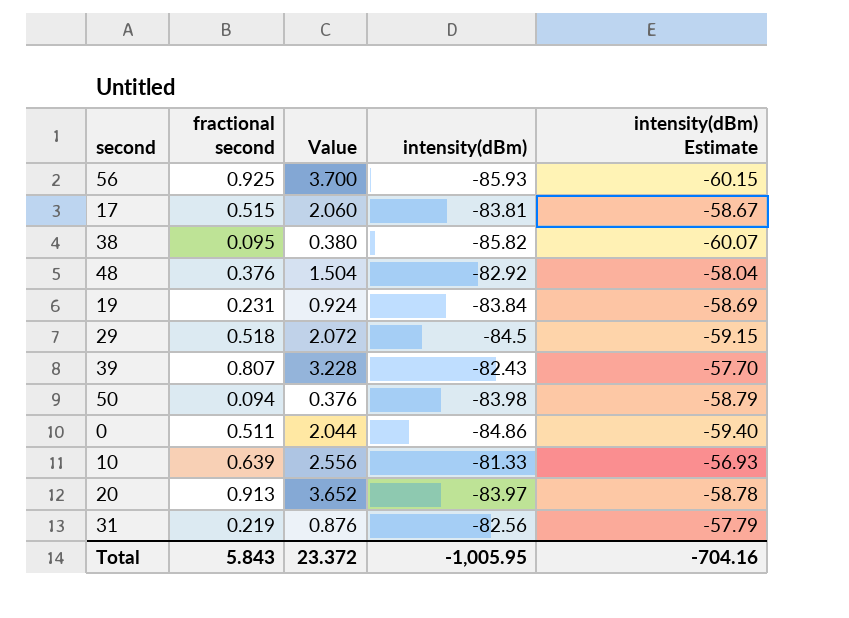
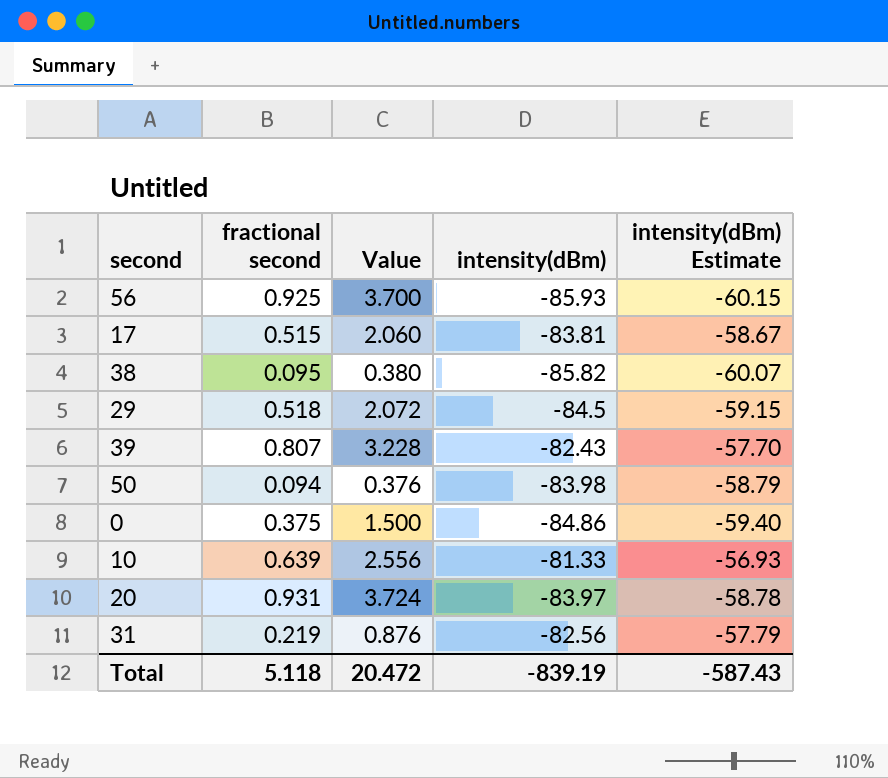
row 48: 0.376 | 1.504 | -82.92 | -58.04 -> none
row 19: 0.231 | 0.924 | -83.84 | -58.69 -> none
0 | fractional second: 0.511 -> 0.375
0 | Value: 2.044 -> 1.500
20 | fractional second: 0.913 -> 0.931
20 | Value: 3.652 -> 3.724
Total | fractional second: 5.843 -> 5.118
Total | Value: 23.372 -> 20.472
Total | intensity(dBm): -1,005.95 -> -839.19
Total | intensity(dBm) Estimate: -704.16 -> -587.43

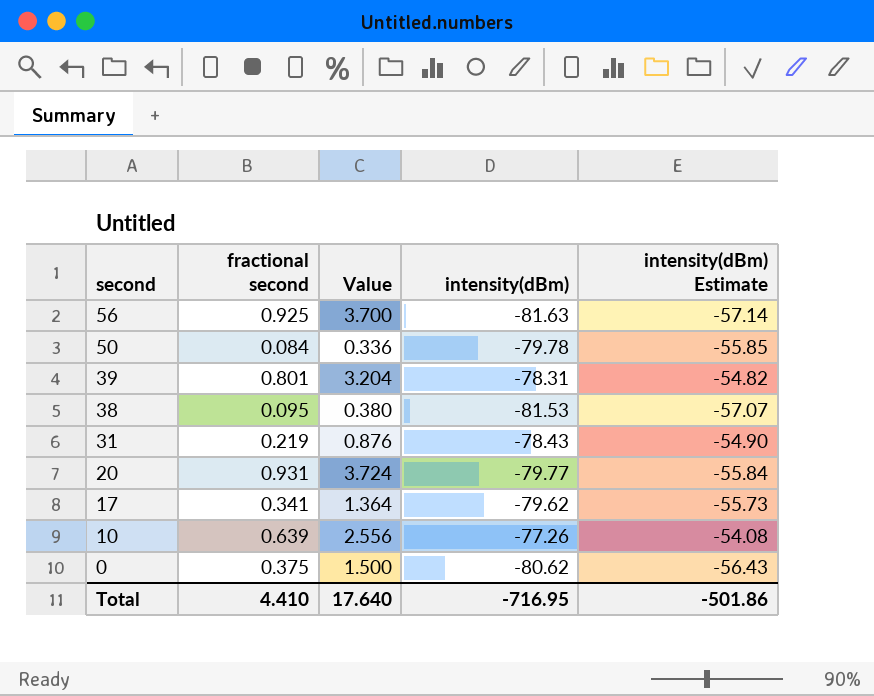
row order: none -> second descending
row 29: 0.518 | 2.072 | -84.5 | -59.15 -> none
56 | intensity(dBm): -85.93 -> -81.63
56 | intensity(dBm) Estimate: -60.15 -> -57.14
50 | fractional second: 0.094 -> 0.084
50 | Value: 0.376 -> 0.336
50 | intensity(dBm): -83.98 -> -79.78
50 | intensity(dBm) Estimate: -58.79 -> -55.85
39 | fractional second: 0.807 -> 0.801
39 | Value: 3.228 -> 3.204
39 | intensity(dBm): -82.43 -> -78.31
39 | intensity(dBm) Estimate: -57.70 -> -54.82
38 | intensity(dBm): -85.82 -> -81.53
38 | intensity(dBm) Estimate: -60.07 -> -57.07
31 | intensity(dBm): -82.56 -> -78.43
31 | intensity(dBm) Estimate: -57.79 -> -54.90
20 | intensity(dBm): -83.97 -> -79.77
20 | intensity(dBm) Estimate: -58.78 -> -55.84
17 | fractional second: 0.515 -> 0.341
17 | Value: 2.060 -> 1.364
17 | intensity(dBm): -83.81 -> -79.62
17 | intensity(dBm) Estimate: -58.67 -> -55.73
10 | intensity(dBm): -81.33 -> -77.26
10 | intensity(dBm) Estimate: -56.93 -> -54.08
0 | intensity(dBm): -84.86 -> -80.62
0 | intensity(dBm) Estimate: -59.40 -> -56.43
Total | fractional second: 5.118 -> 4.410
Total | Value: 20.472 -> 17.640
Total | intensity(dBm): -839.19 -> -716.95
Total | intensity(dBm) Estimate: -587.43 -> -501.86

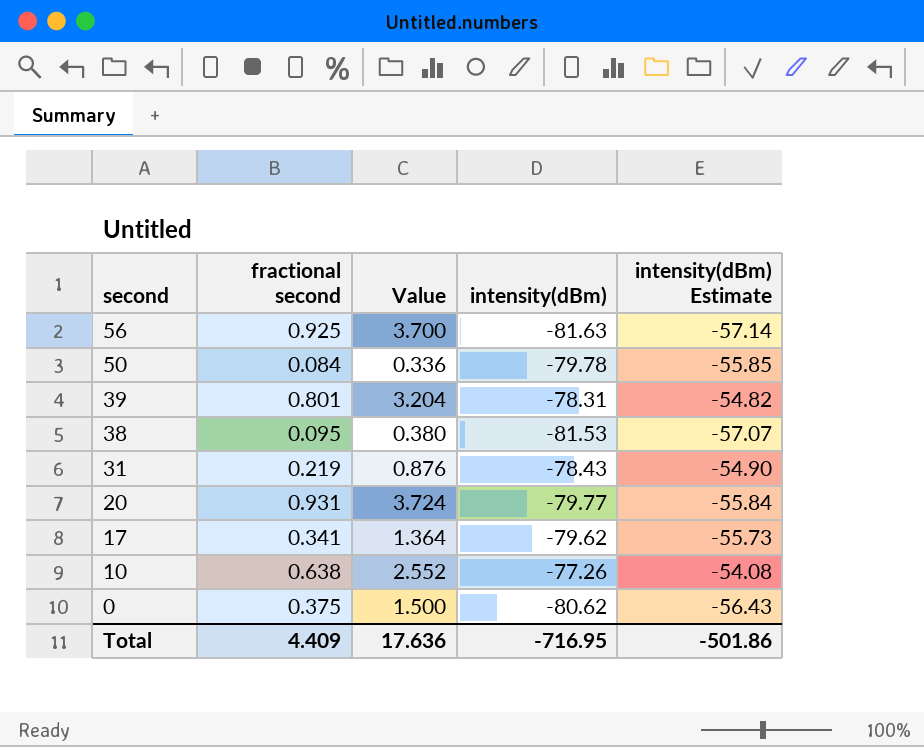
10 | fractional second: 0.639 -> 0.638
10 | Value: 2.556 -> 2.552
Total | fractional second: 4.410 -> 4.409
Total | Value: 17.640 -> 17.636

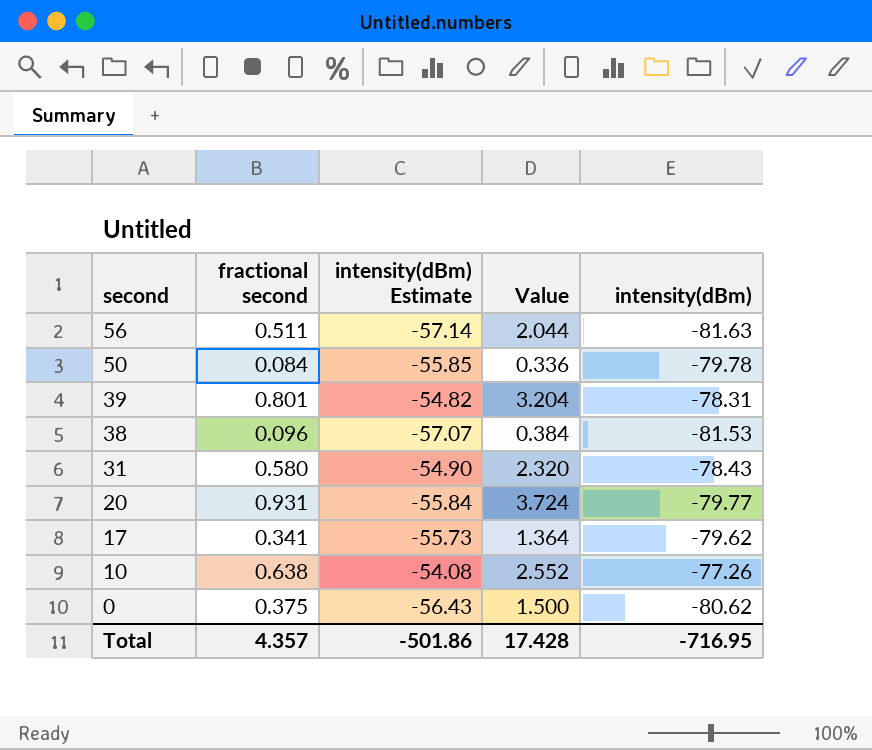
column intensity(dBm) Estimate | position: 5 -> 3
56 | fractional second: 0.925 -> 0.511
56 | Value: 3.700 -> 2.044
38 | fractional second: 0.095 -> 0.096
38 | Value: 0.380 -> 0.384
31 | fractional second: 0.219 -> 0.580
31 | Value: 0.876 -> 2.320
Total | fractional second: 4.409 -> 4.357
Total | Value: 17.636 -> 17.428

